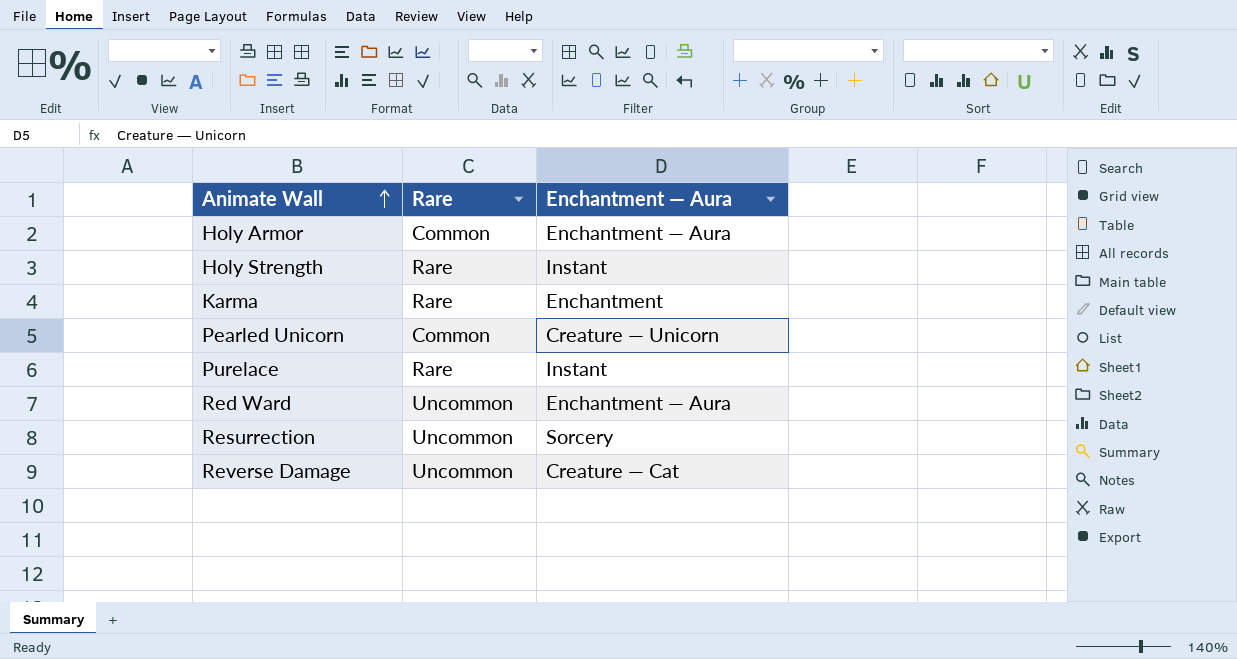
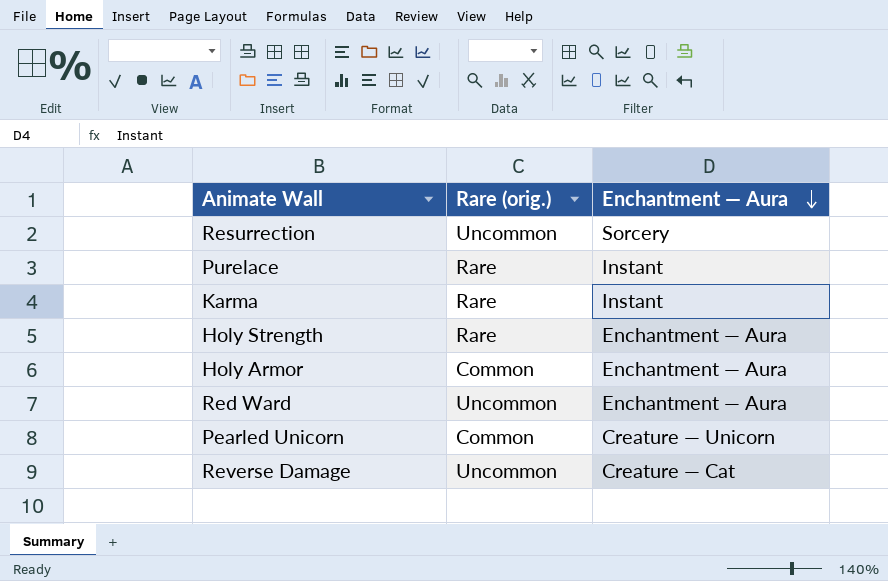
row order: Animate Wall ascending -> Enchantment — Aura descending
column name: Rare -> Rare (orig.)
Karma | Enchantment — Aura: Enchantment -> Instant
Holy Strength | Enchantment — Aura: Instant -> Enchantment — Aura

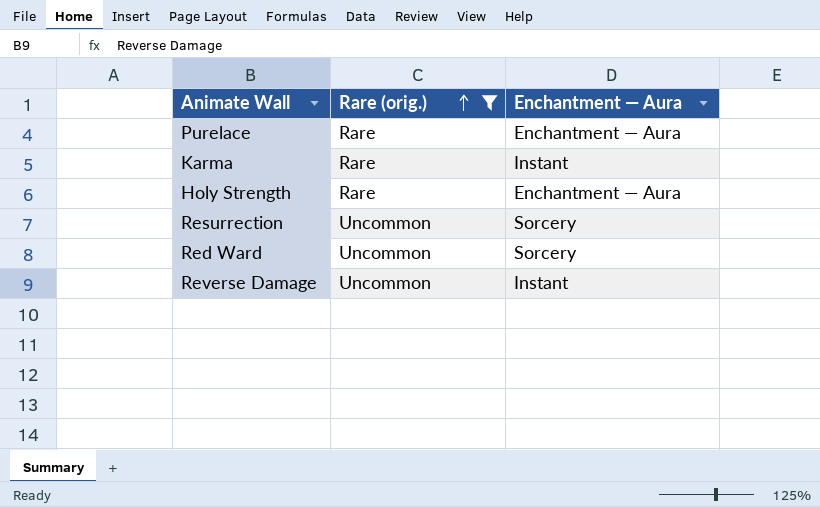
filter: none -> Rare (orig.) != Common
row order: Enchantment — Aura descending -> Rare (orig.) ascending
Purelace | Enchantment — Aura: Instant -> Enchantment — Aura
Red Ward | Enchantment — Aura: Enchantment — Aura -> Sorcery
Reverse Damage | Enchantment — Aura: Creature — Cat -> Instant

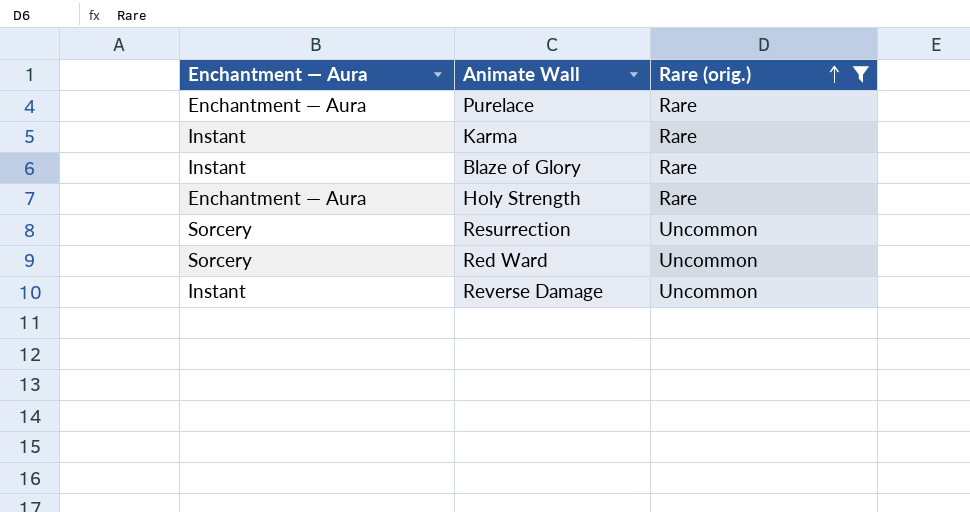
column Enchantment — Aura | position: 3 -> 1
row Blaze of Glory: none -> Instant | Rare

